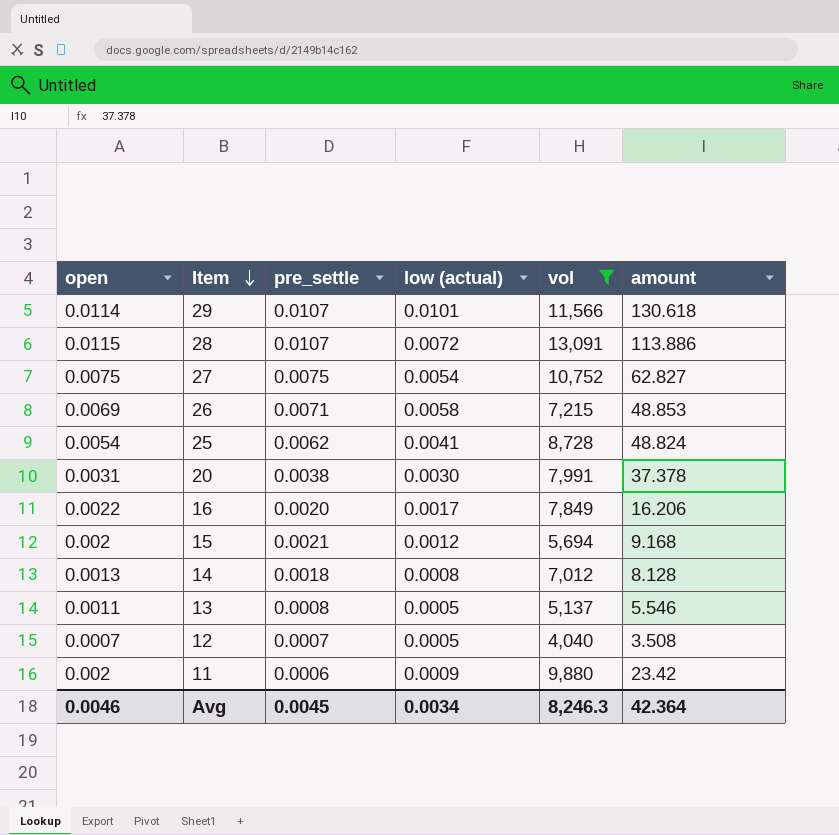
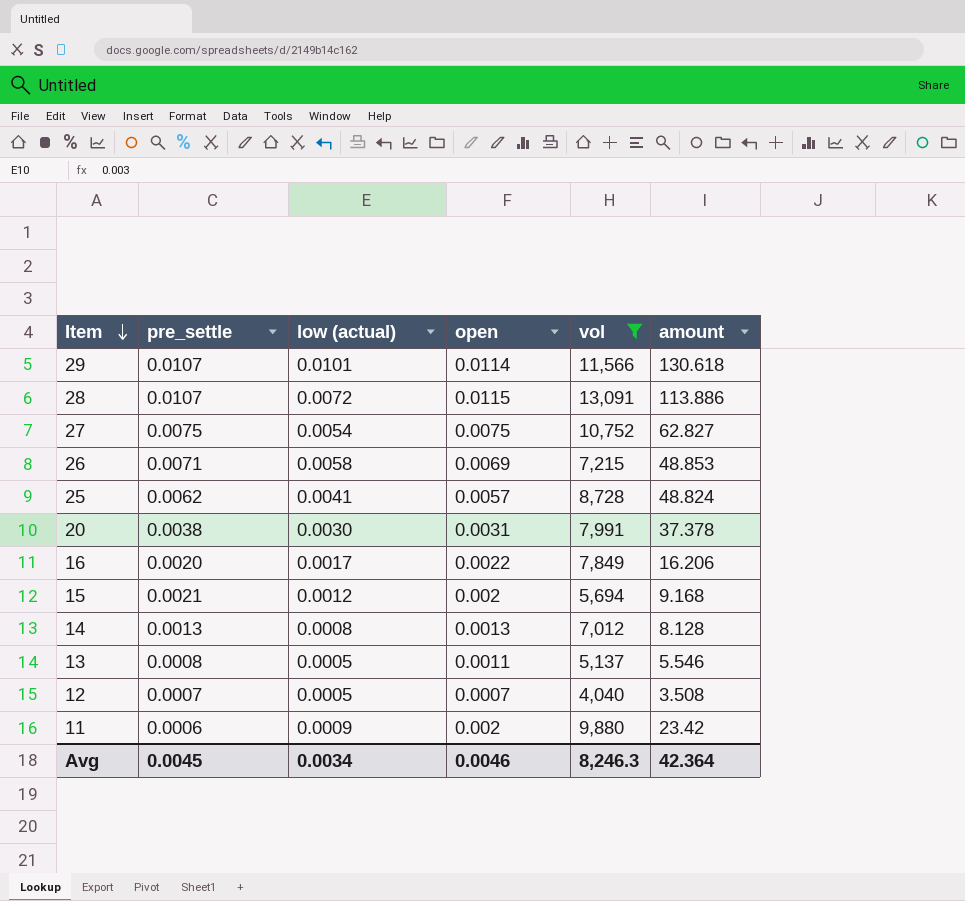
column open | position: 1 -> 4
25 | open: 0.0054 -> 0.0057
14 | pre_settle: 0.0018 -> 0.0013

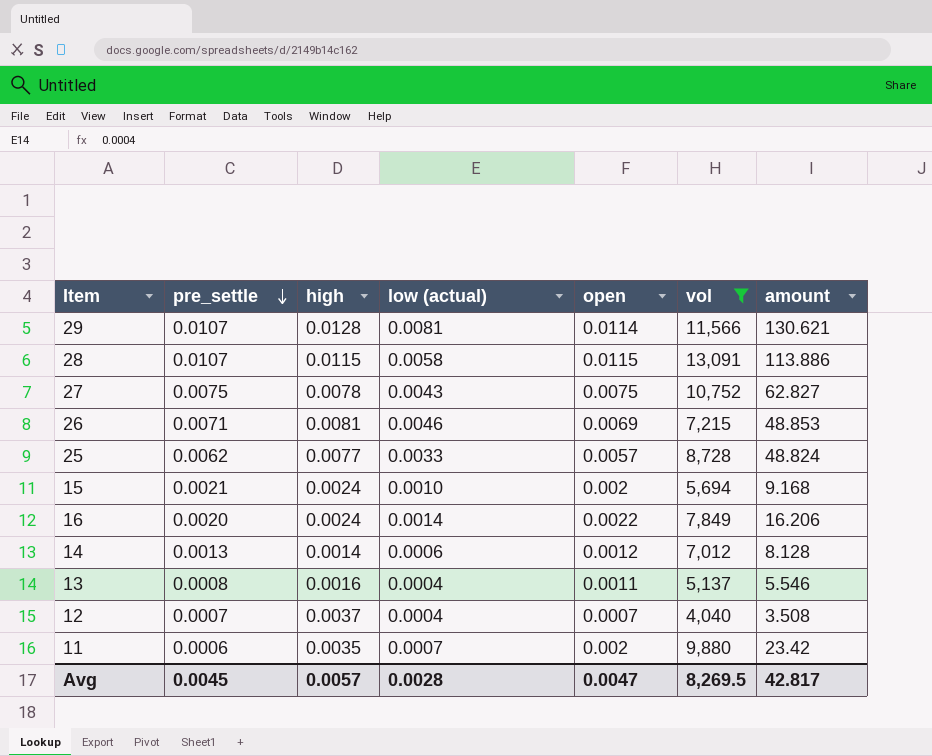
row order: Item descending -> pre_settle descending
column high | position: none -> 3
row 20: 0.0038 | 0.0030 | 0.0031 | 7,991 | 37.378 -> none
29 | low (actual): 0.0101 -> 0.0081
29 | amount: 130.618 -> 130.621
28 | low (actual): 0.0072 -> 0.0058
27 | low (actual): 0.0054 -> 0.0043
26 | low (actual): 0.0058 -> 0.0046
25 | low (actual): 0.0041 -> 0.0033
15 | low (actual): 0.0012 -> 0.0010
16 | low (actual): 0.0017 -> 0.0014
14 | low (actual): 0.0008 -> 0.0006
14 | open: 0.0013 -> 0.0012
13 | low (actual): 0.0005 -> 0.0004
12 | low (actual): 0.0005 -> 0.0004
11 | low (actual): 0.0009 -> 0.0007
Avg | low (actual): 0.0034 -> 0.0028
Avg | open: 0.0046 -> 0.0047
Avg | vol: 8,246.3 -> 8,269.5
Avg | amount: 42.364 -> 42.817

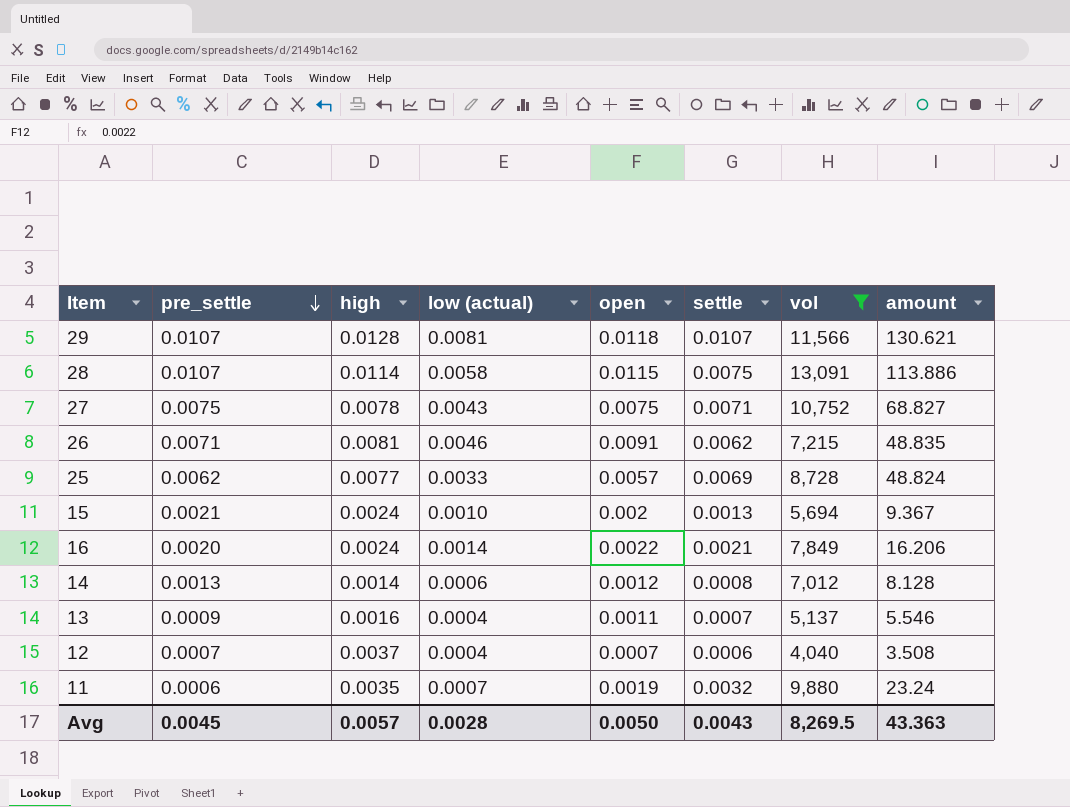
column settle | position: none -> 6
29 | open: 0.0114 -> 0.0118
28 | high: 0.0115 -> 0.0114
27 | amount: 62.827 -> 68.827
26 | open: 0.0069 -> 0.0091
26 | amount: 48.853 -> 48.835
15 | amount: 9.168 -> 9.367
13 | pre_settle: 0.0008 -> 0.0009
11 | open: 0.002 -> 0.0019
11 | amount: 23.42 -> 23.24
Avg | open: 0.0047 -> 0.0050
Avg | amount: 42.817 -> 43.363

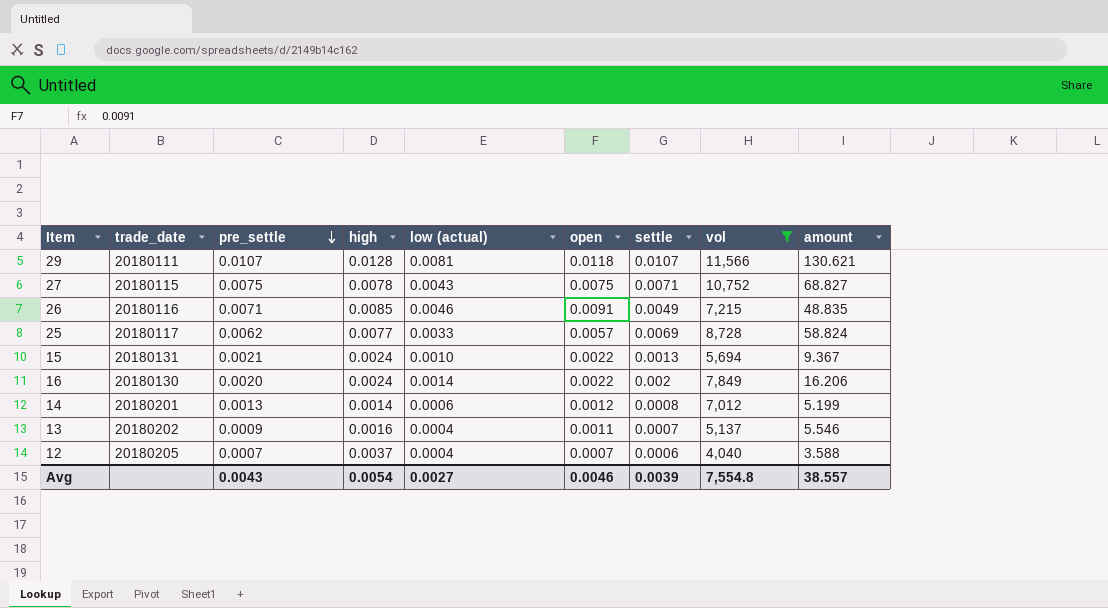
column trade_date | position: none -> 2
row 28: 0.0107 | 0.0114 | 0.0058 | 0.0115 | 0.0075 | 13,091 | 113.886 -> none
row 11: 0.0006 | 0.0035 | 0.0007 | 0.0019 | 0.0032 | 9,880 | 23.24 -> none
26 | high: 0.0081 -> 0.0085
26 | settle: 0.0062 -> 0.0049
25 | amount: 48.824 -> 58.824
15 | open: 0.002 -> 0.0022
16 | settle: 0.0021 -> 0.002
14 | amount: 8.128 -> 5.199
12 | amount: 3.508 -> 3.588
Avg | pre_settle: 0.0045 -> 0.0043
Avg | high: 0.0057 -> 0.0054
Avg | low (actual): 0.0028 -> 0.0027
Avg | open: 0.0050 -> 0.0046
Avg | settle: 0.0043 -> 0.0039
Avg | vol: 8,269.5 -> 7,554.8
Avg | amount: 43.363 -> 38.557

